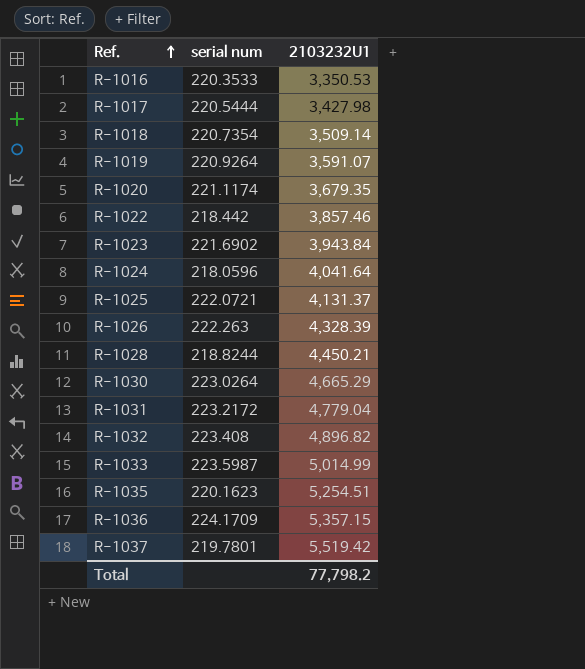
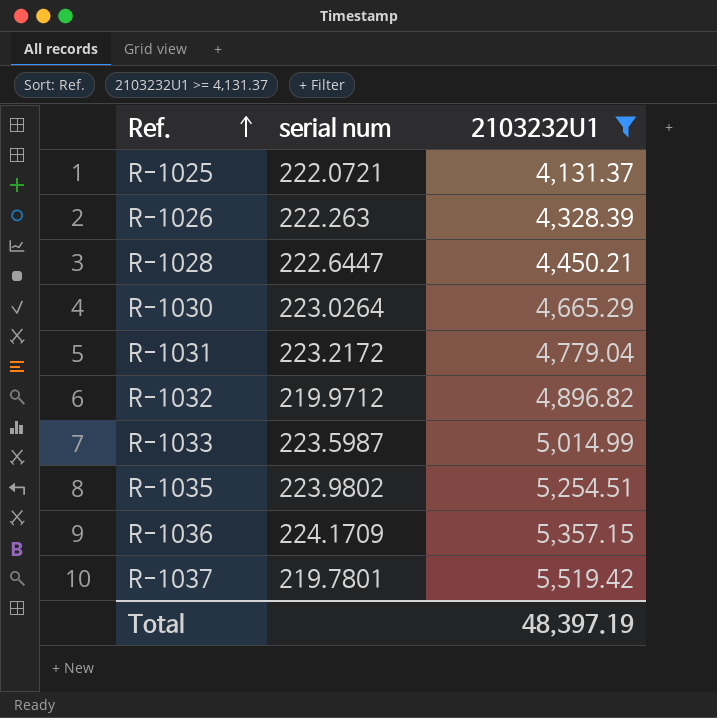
filter: none -> 2103232U1 >= 4,131.37
R-1028 | serial num: 218.8244 -> 222.6447
R-1032 | serial num: 223.408 -> 219.9712
R-1035 | serial num: 220.1623 -> 223.9802
Total | 2103232U1: 77,798.2 -> 48,397.19

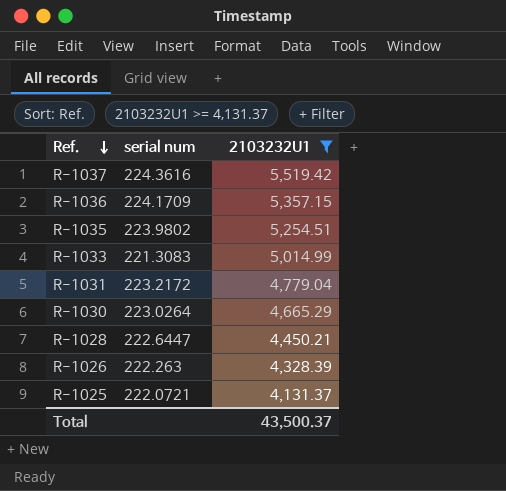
row order: Ref. ascending -> Ref. descending
row R-1032: 219.9712 | 4,896.82 -> none
R-1037 | serial num: 219.7801 -> 224.3616
R-1033 | serial num: 223.5987 -> 221.3083
Total | 2103232U1: 48,397.19 -> 43,500.37

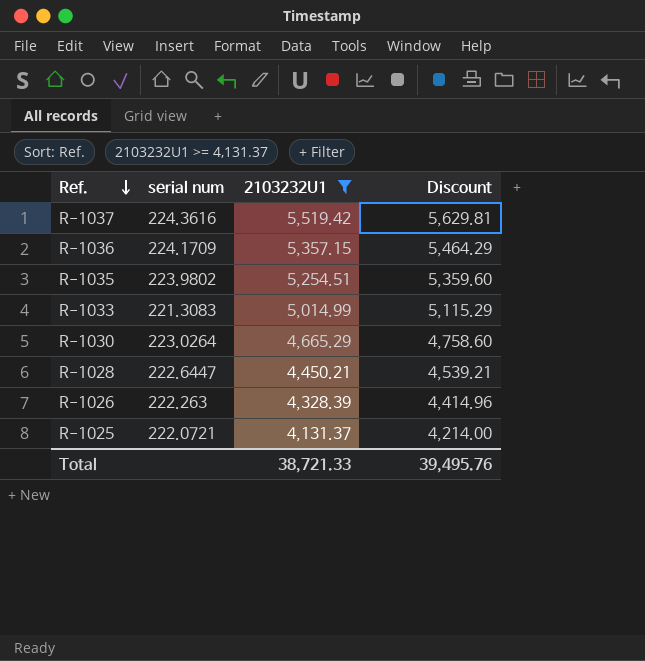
column Discount | formula: none -> [2103232U1] * 1.02
row R-1031: 223.2172 | 4,779.04 -> none
Total | 2103232U1: 43,500.37 -> 38,721.33

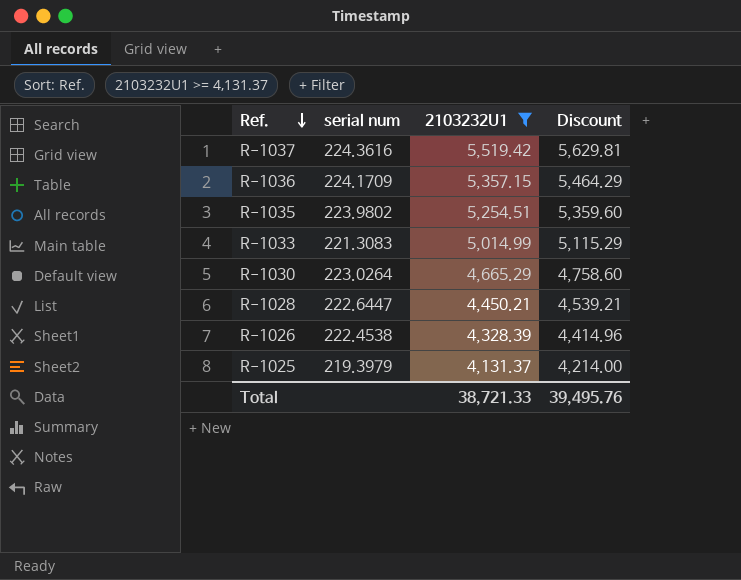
R-1026 | serial num: 222.263 -> 222.4538
R-1025 | serial num: 222.0721 -> 219.3979

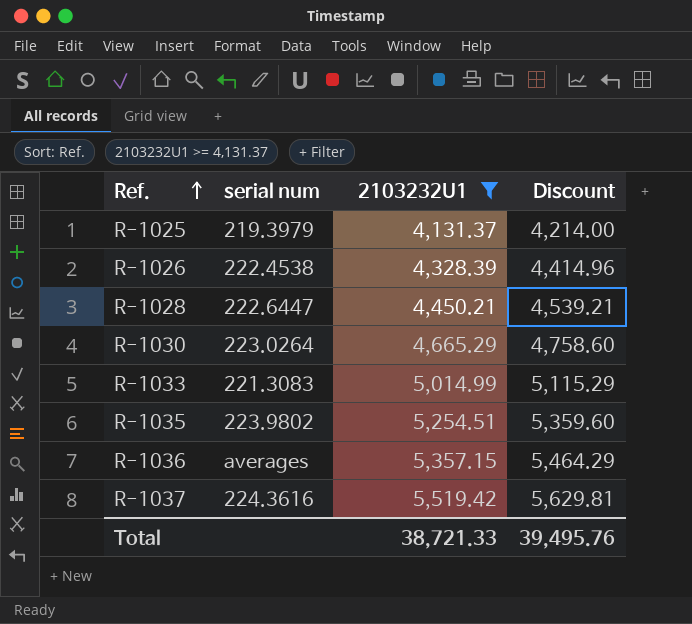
row order: Ref. descending -> Ref. ascending
R-1036 | serial num: 224.1709 -> averages

